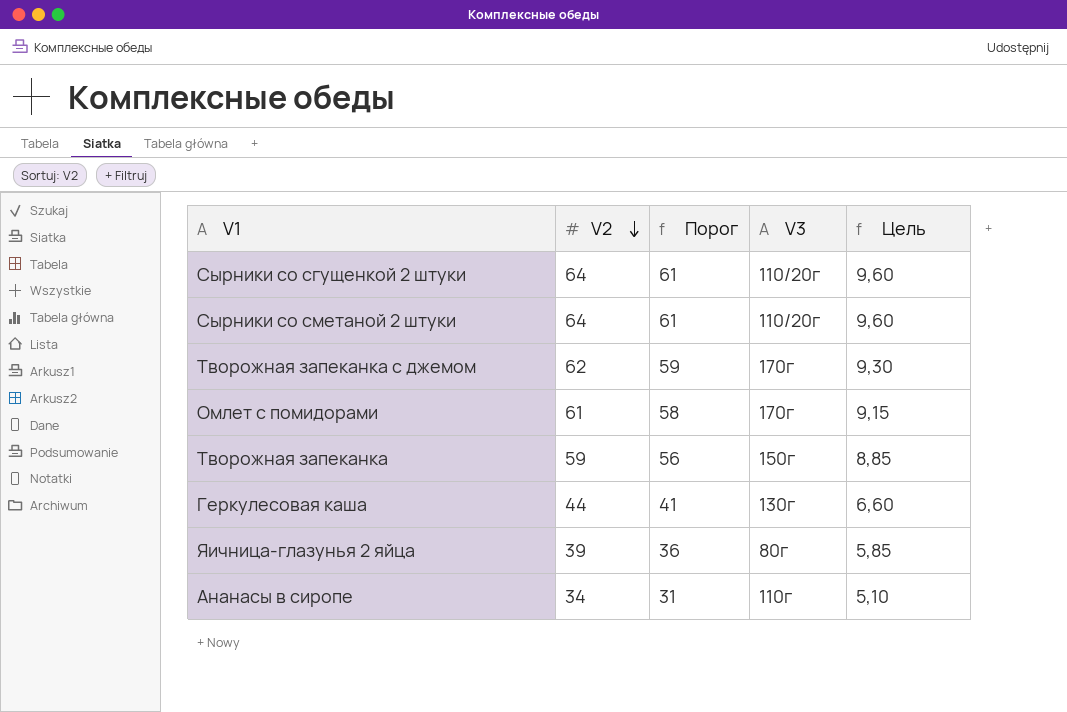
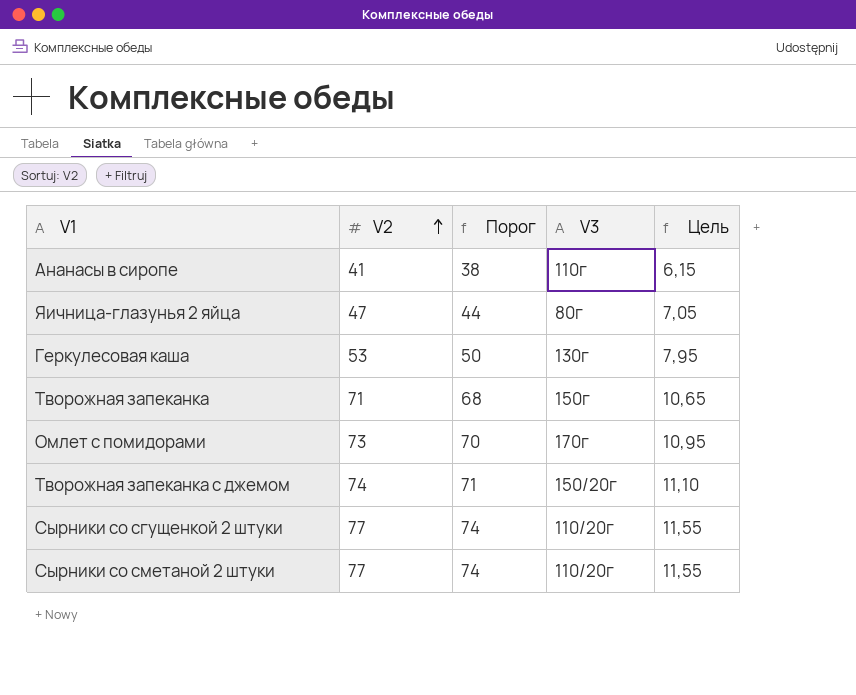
row order: V2 descending -> V2 ascending
Ананасы в сиропе | V2: 34 -> 41
Ананасы в сиропе | Порог: 31 -> 38
Ананасы в сиропе | Цель: 5,10 -> 6,15
Яичница-глазунья 2 яйца | V2: 39 -> 47
Яичница-глазунья 2 яйца | Порог: 36 -> 44
Яичница-глазунья 2 яйца | Цель: 5,85 -> 7,05
Геркулесовая каша | V2: 44 -> 53
Геркулесовая каша | Порог: 41 -> 50
Геркулесовая каша | Цель: 6,60 -> 7,95
Творожная запеканка | V2: 59 -> 71
Творожная запеканка | Порог: 56 -> 68
Творожная запеканка | Цель: 8,85 -> 10,65
Омлет с помидорами | V2: 61 -> 73
Омлет с помидорами | Порог: 58 -> 70
Омлет с помидорами | Цель: 9,15 -> 10,95
Творожная запеканка с джемом | V2: 62 -> 74
Творожная запеканка с джемом | Порог: 59 -> 71
Творожная запеканка с джемом | V3: 170г -> 150/20г
Творожная запеканка с джемом | Цель: 9,30 -> 11,10
Сырники со сгущенкой 2 штуки | V2: 64 -> 77
Сырники со сгущенкой 2 штуки | Порог: 61 -> 74
Сырники со сгущенкой 2 штуки | Цель: 9,60 -> 11,55
Сырники со сметаной 2 штуки | V2: 64 -> 77
Сырники со сметаной 2 штуки | Порог: 61 -> 74
Сырники со сметаной 2 штуки | Цель: 9,60 -> 11,55

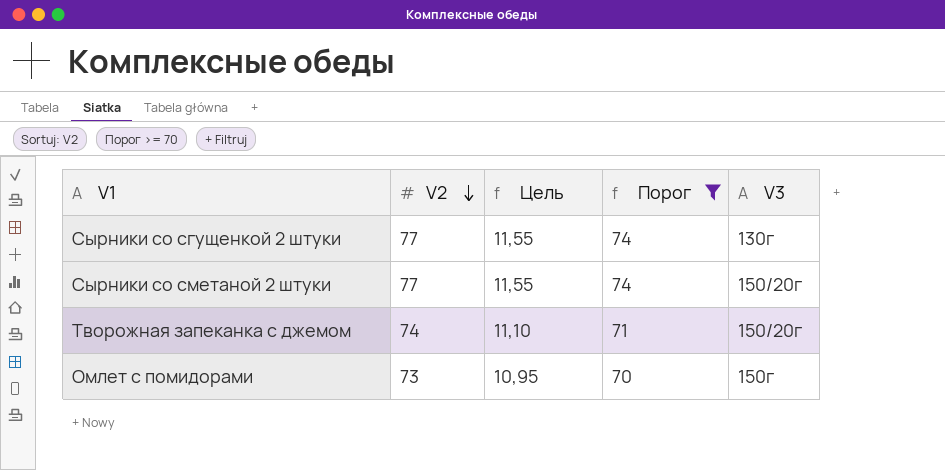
filter: none -> Порог >= 70
row order: V2 ascending -> V2 descending
column Цель | position: 5 -> 3
Сырники со сгущенкой 2 штуки | V3: 110/20г -> 130г
Сырники со сметаной 2 штуки | V3: 110/20г -> 150/20г
Омлет с помидорами | V3: 170г -> 150г

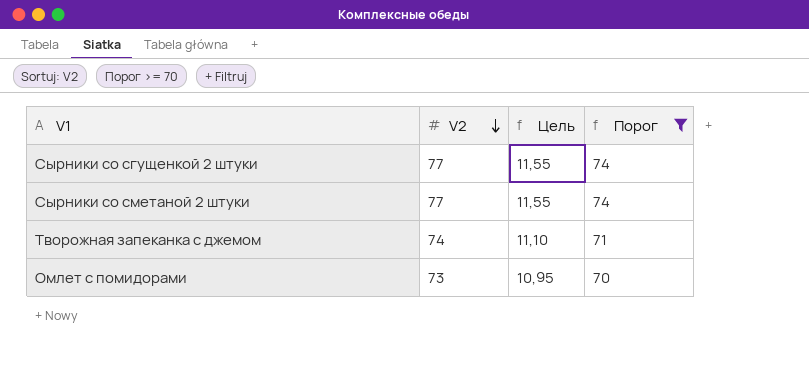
column V3 | position: 5 -> none

